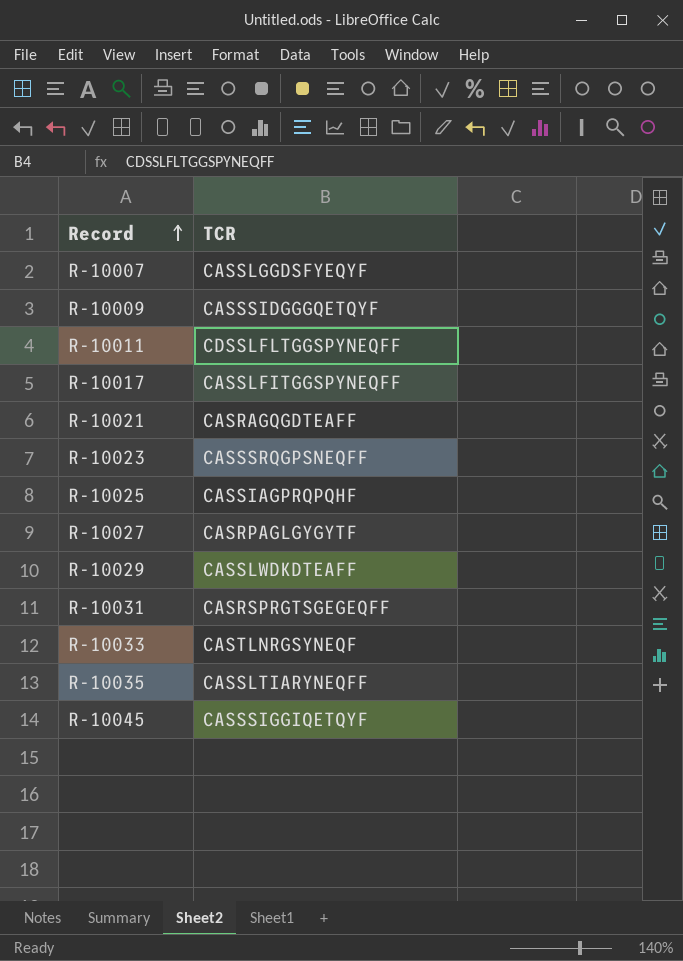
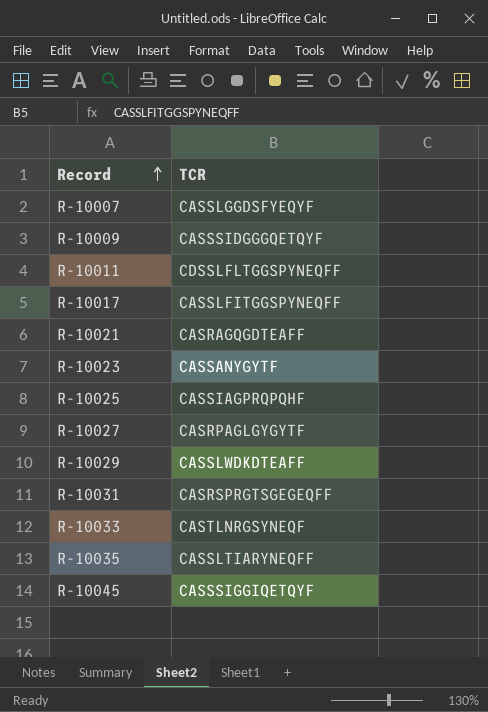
R-10023 | TCR: CASSSRQGPSNEQFF -> CASSANYGYTF

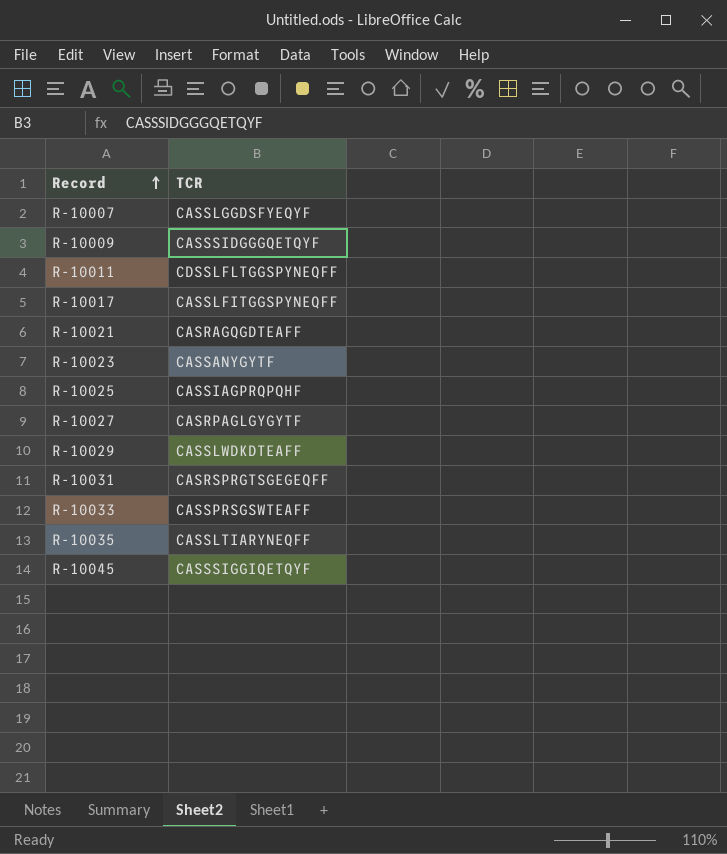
R-10033 | TCR: CASTLNRGSYNEQF -> CASSPRSGSWTEAFF

